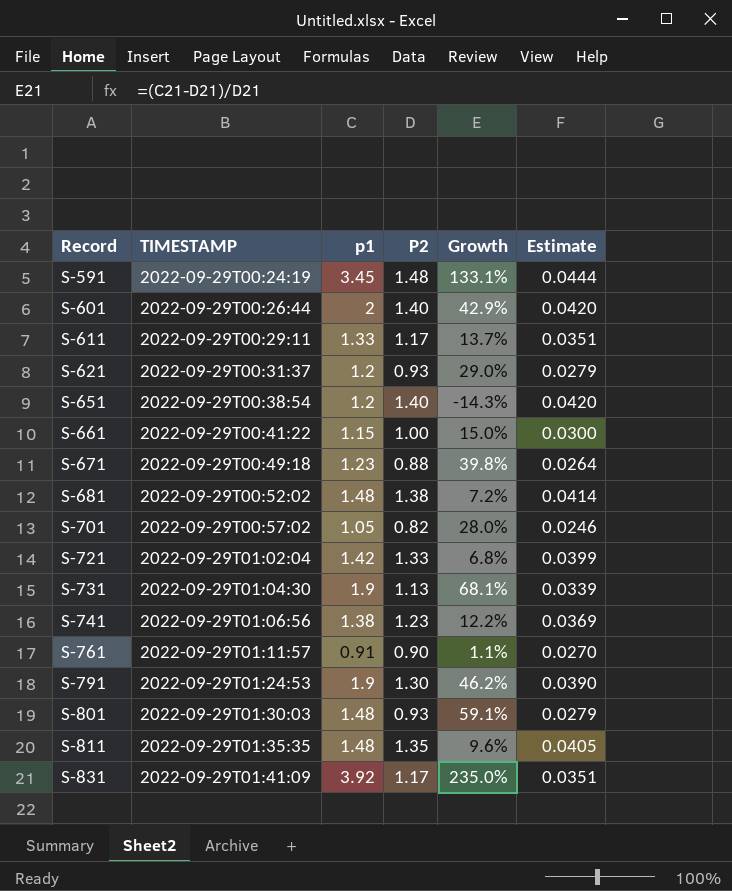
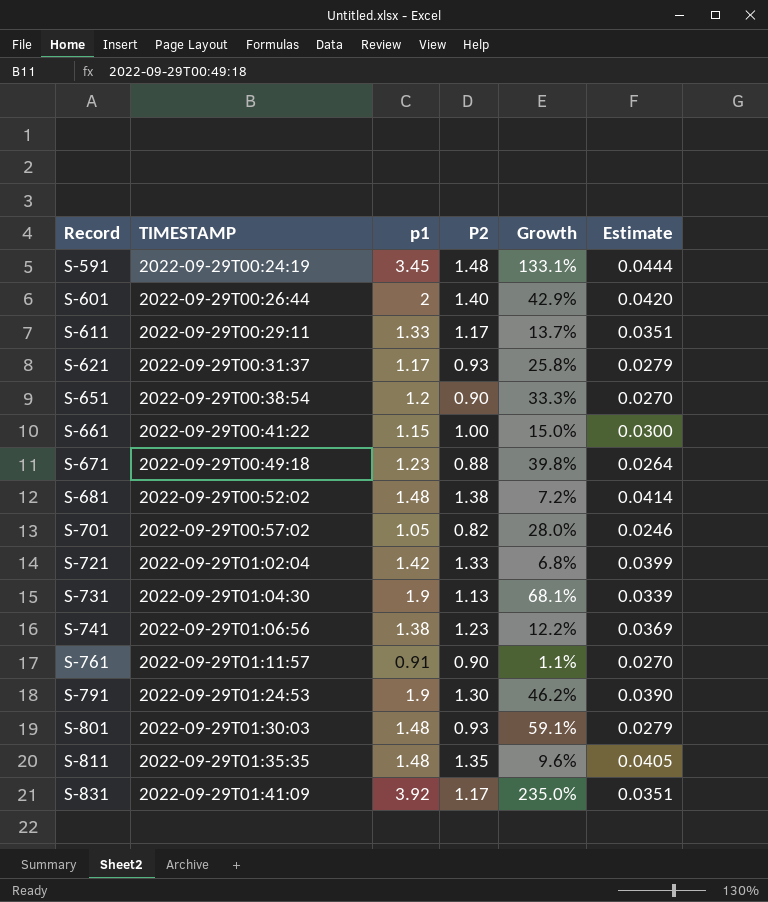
S-621 | p1: 1.2 -> 1.17
S-621 | Growth: 29.0% -> 25.8%
S-651 | P2: 1.40 -> 0.90
S-651 | Growth: -14.3% -> 33.3%
S-651 | Estimate: 0.0420 -> 0.0270

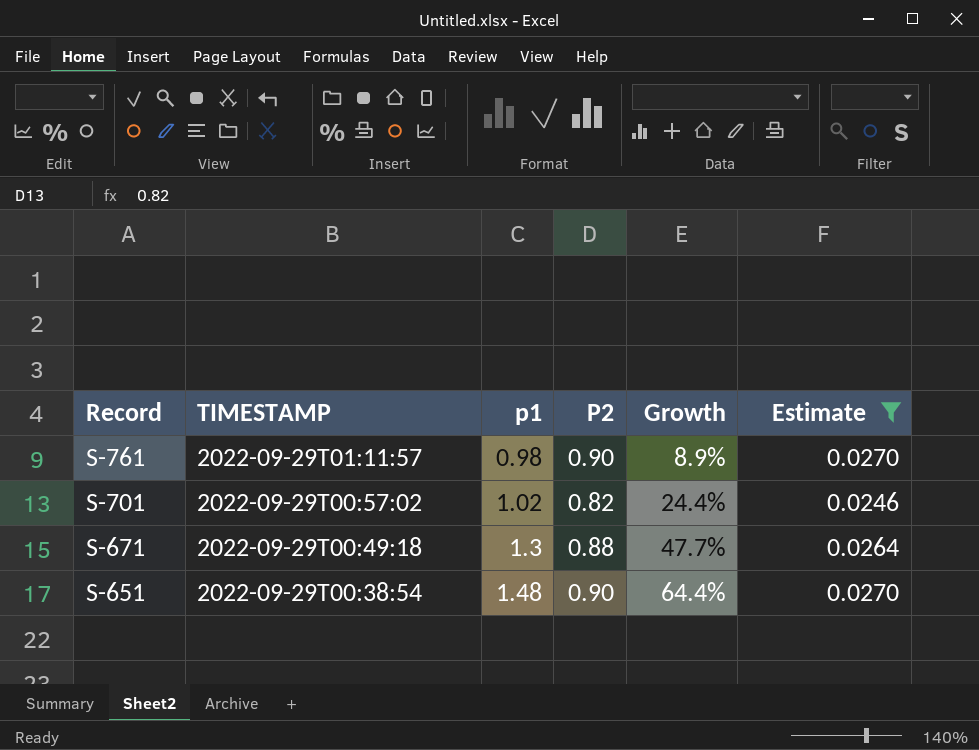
filter: none -> Estimate <= 0.0270
row order: Record ascending -> Record descending
S-761 | p1: 0.91 -> 0.98
S-761 | Growth: 1.1% -> 8.9%
S-701 | p1: 1.05 -> 1.02
S-701 | Growth: 28.0% -> 24.4%
S-671 | p1: 1.23 -> 1.3
S-671 | Growth: 39.8% -> 47.7%
S-651 | p1: 1.2 -> 1.48
S-651 | Growth: 33.3% -> 64.4%

